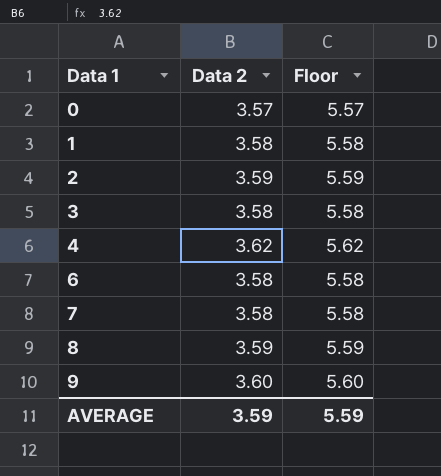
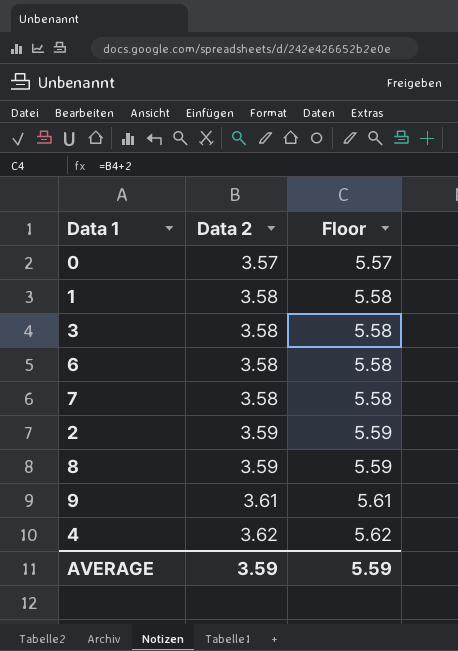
row order: Data 1 ascending -> Data 2 ascending
9 | Data 2: 3.60 -> 3.61
9 | Floor: 5.60 -> 5.61

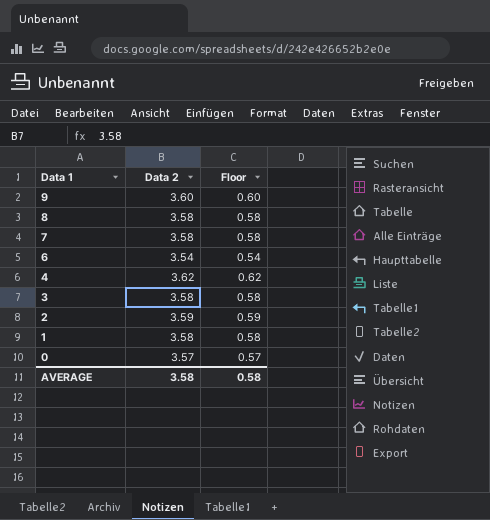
row order: Data 2 ascending -> Data 1 descending
column Floor | formula: [Data 2] + 2 -> [Data 2] - 3
9 | Data 2: 3.61 -> 3.60
8 | Data 2: 3.59 -> 3.58
6 | Data 2: 3.58 -> 3.54
AVERAGE | Data 2: 3.59 -> 3.58
AVERAGE | Floor: 5.59 -> 0.58

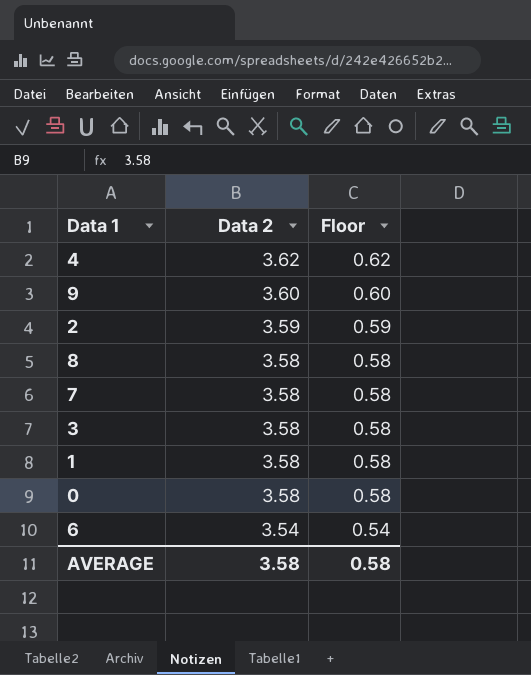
row order: Data 1 descending -> Data 2 descending
0 | Data 2: 3.57 -> 3.58
0 | Floor: 0.57 -> 0.58

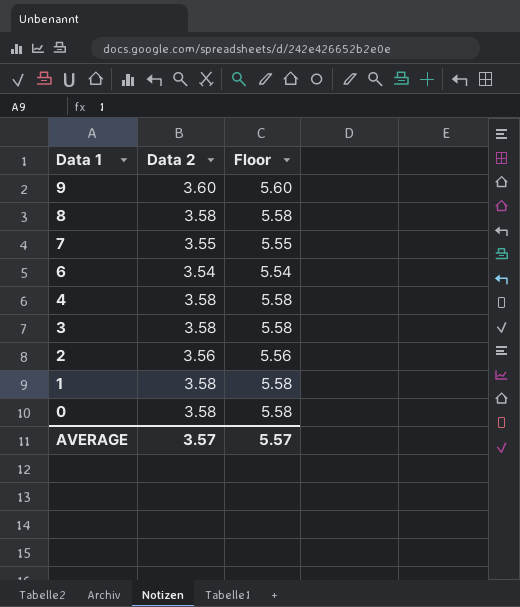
row order: Data 2 descending -> Data 1 descending
column Floor | formula: [Data 2] - 3 -> [Data 2] + 2
7 | Data 2: 3.58 -> 3.55
4 | Data 2: 3.62 -> 3.58
2 | Data 2: 3.59 -> 3.56
AVERAGE | Data 2: 3.58 -> 3.57
AVERAGE | Floor: 0.58 -> 5.57

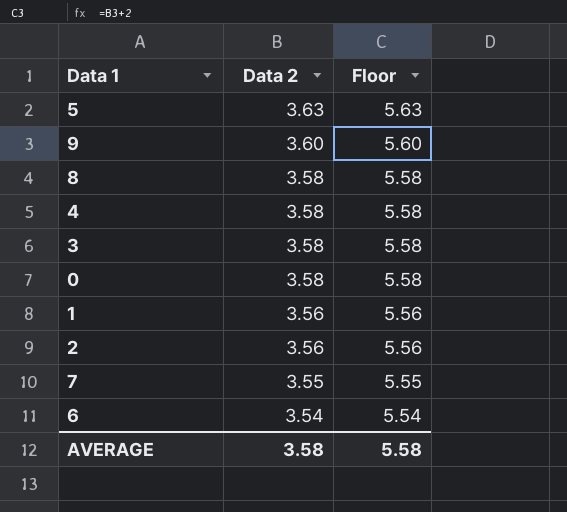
row order: Data 1 descending -> Data 2 descending
row 5: none -> 3.63 | 5.63
1 | Data 2: 3.58 -> 3.56
1 | Floor: 5.58 -> 5.56
AVERAGE | Data 2: 3.57 -> 3.58
AVERAGE | Floor: 5.57 -> 5.58

